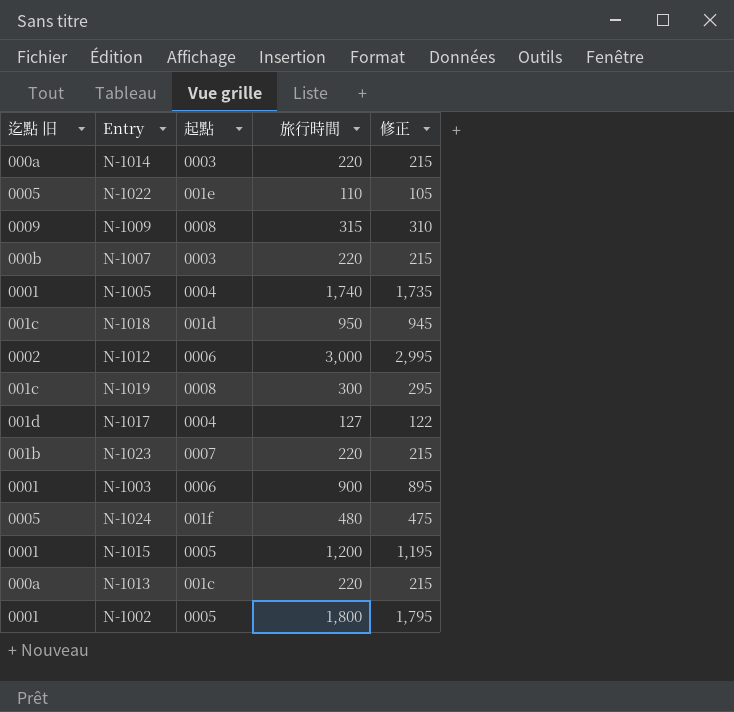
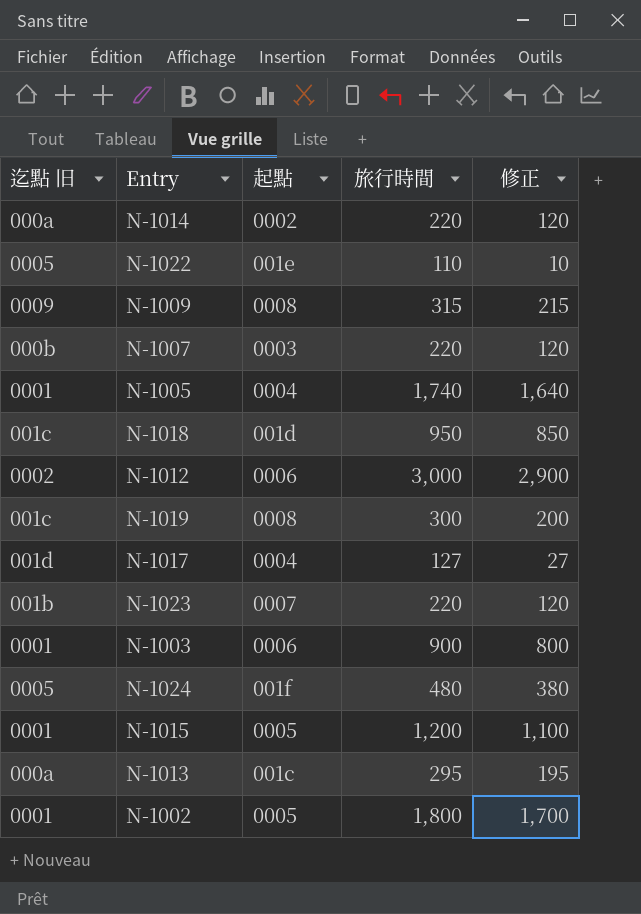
column 修正 | formula: [旅行時間] - 5 -> [旅行時間] - 100
N-1014 | 起點: 0003 -> 0002
N-1013 | 旅行時間: 220 -> 295

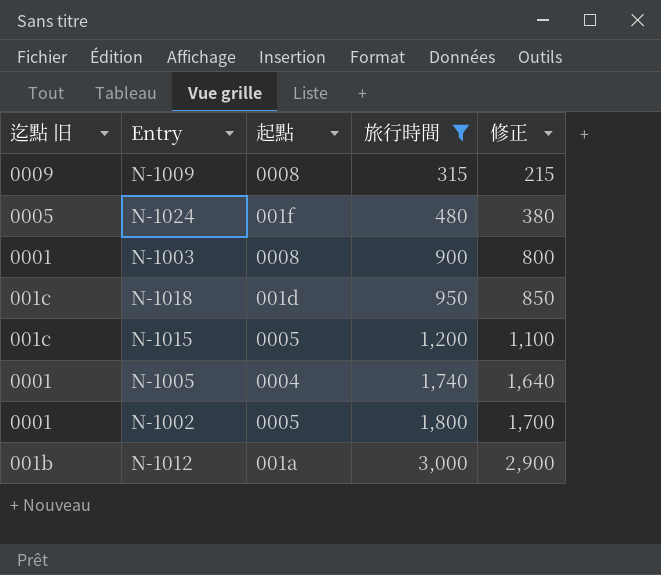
filter: none -> 旅行時間 >= 315
row order: none -> 旅行時間 ascending
N-1003 | 起點: 0006 -> 0008
N-1015 | 迄點 旧: 0001 -> 001c
N-1012 | 迄點 旧: 0002 -> 001b
N-1012 | 起點: 0006 -> 001a

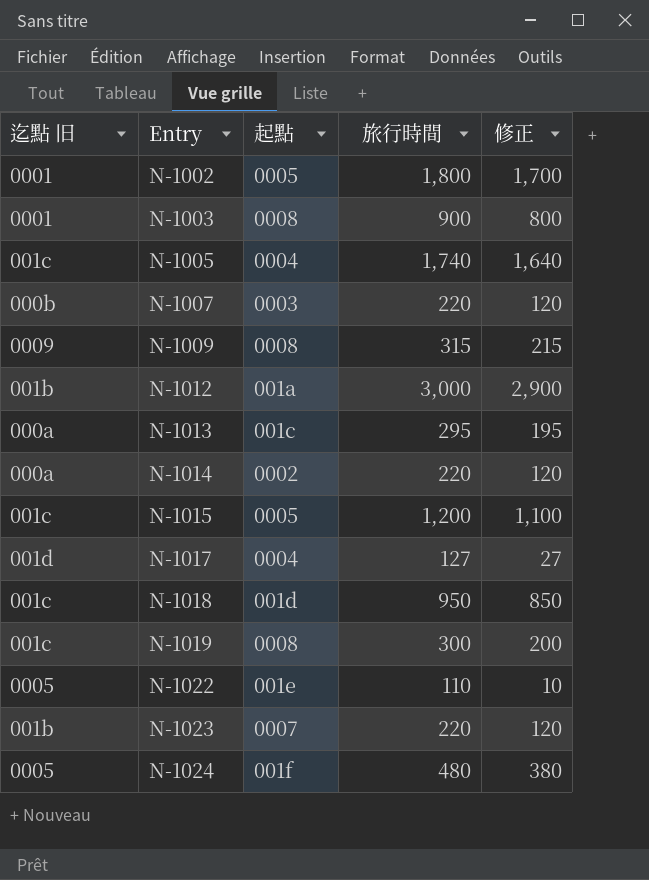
filter: 旅行時間 >= 315 -> none
row order: 旅行時間 ascending -> Entry ascending
N-1005 | 迄點 旧: 0001 -> 001c

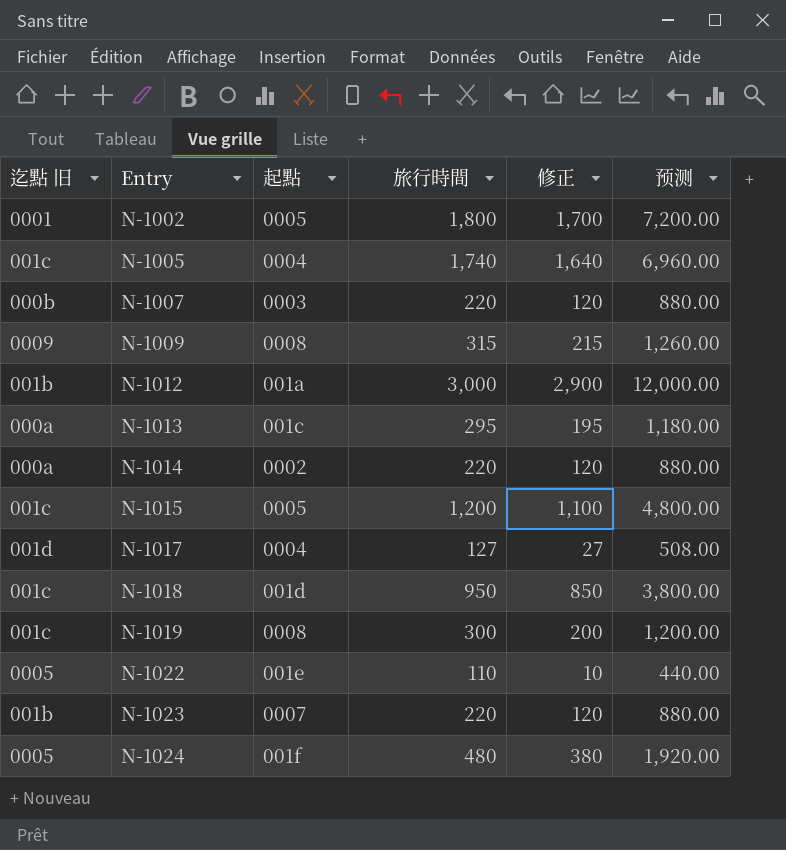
column 预测 | formula: none -> [旅行時間] * 4
row N-1003: 0001 | 0008 | 900 | 800 -> none

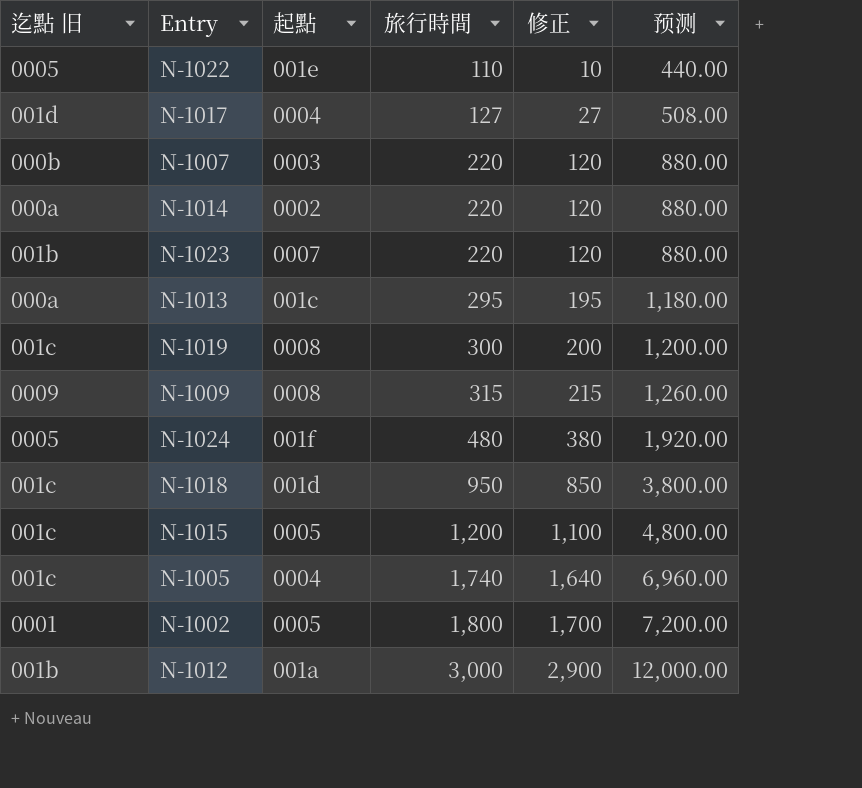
row order: Entry ascending -> 旅行時間 ascending

